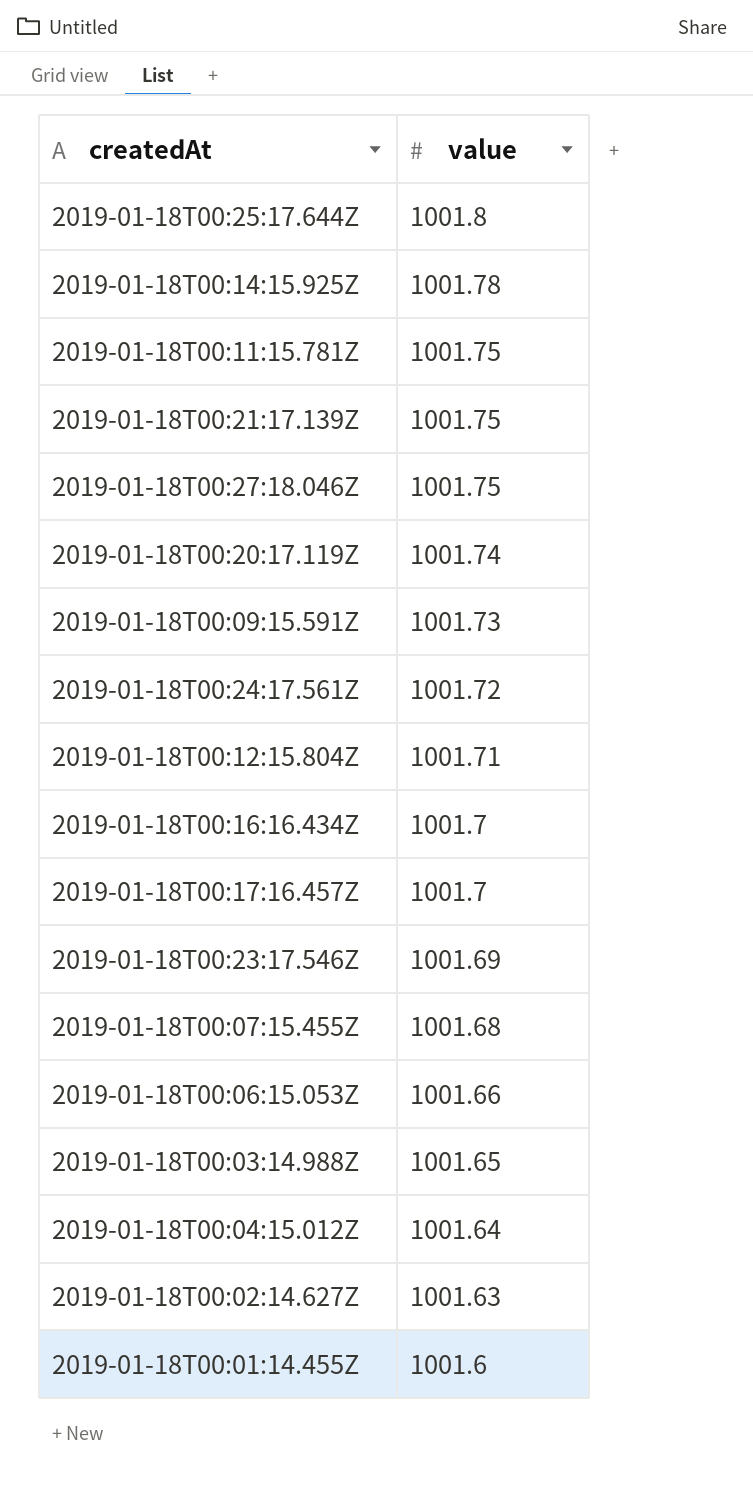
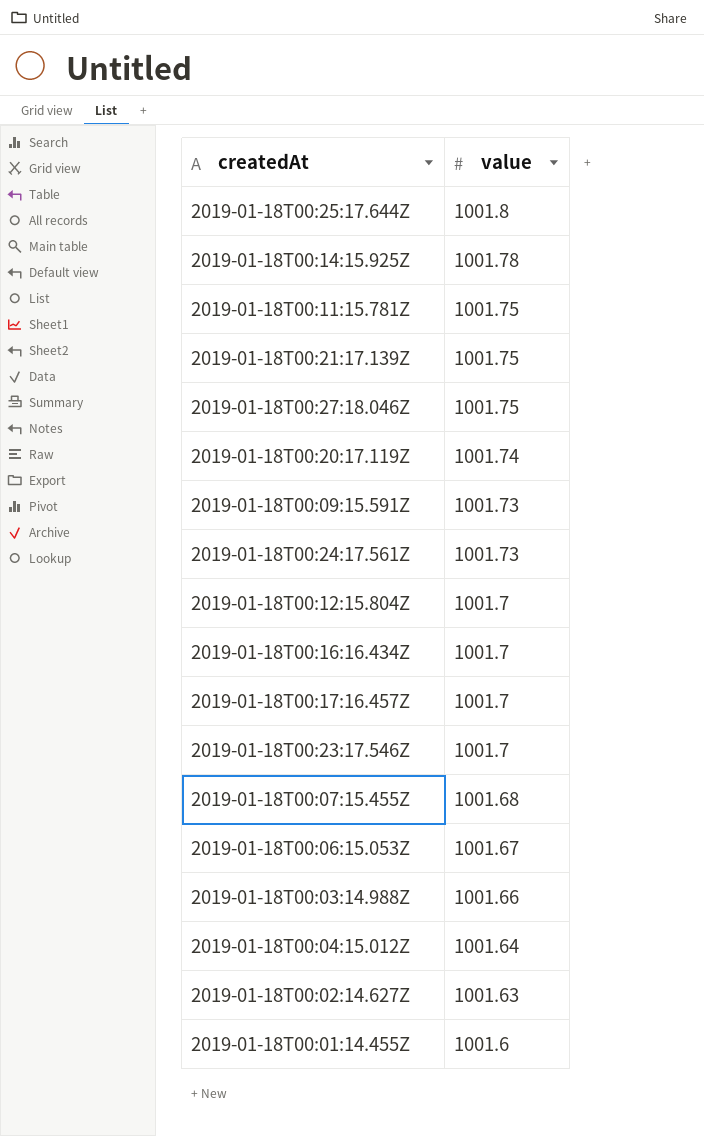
2019-01-18T00:24:17.561Z | value: 1001.72 -> 1001.73
2019-01-18T00:12:15.804Z | value: 1001.71 -> 1001.7
2019-01-18T00:23:17.546Z | value: 1001.69 -> 1001.7
2019-01-18T00:06:15.053Z | value: 1001.66 -> 1001.67
2019-01-18T00:03:14.988Z | value: 1001.65 -> 1001.66

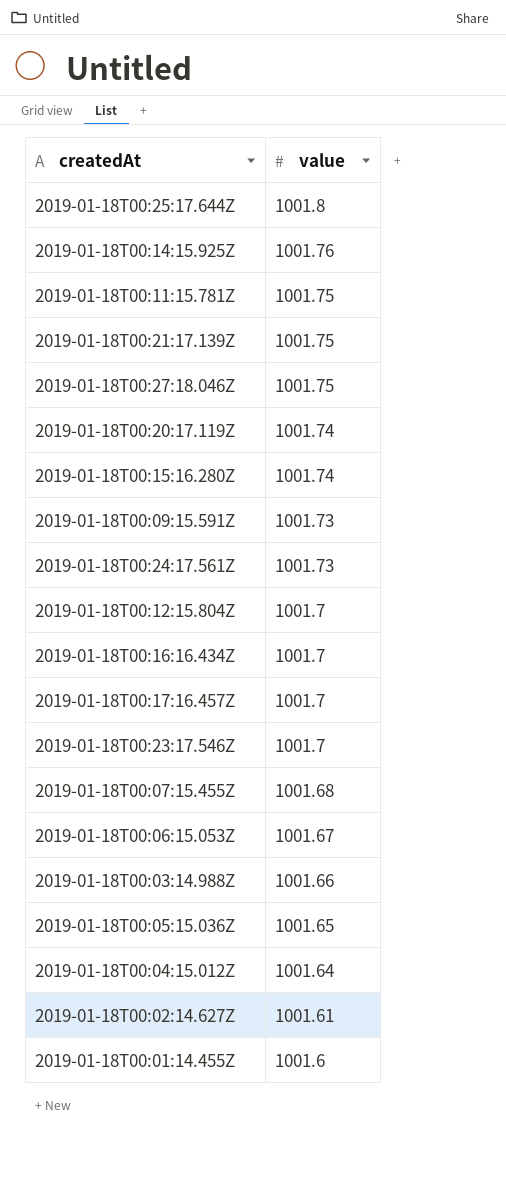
2019-01-18T00:14:15.925Z | value: 1001.78 -> 1001.76
row 2019-01-18T00:15:16.280Z: none -> 1001.74
row 2019-01-18T00:05:15.036Z: none -> 1001.65
2019-01-18T00:02:14.627Z | value: 1001.63 -> 1001.61

